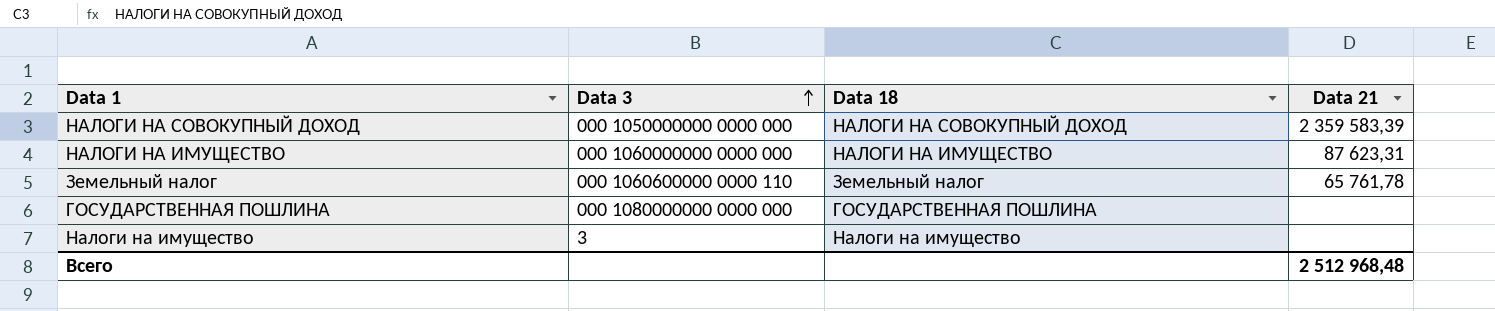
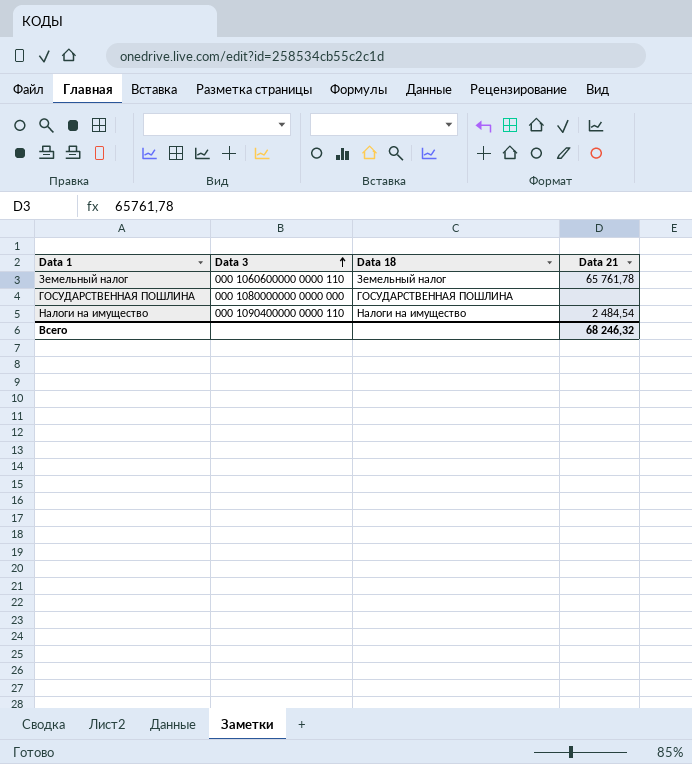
row НАЛОГИ НА СОВОКУПНЫЙ ДОХОД: 000 1050000000 0000 000 | НАЛОГИ НА СОВОКУПНЫЙ ДОХОД | 2 359 583,39 -> none
row НАЛОГИ НА ИМУЩЕСТВО: 000 1060000000 0000 000 | НАЛОГИ НА ИМУЩЕСТВО | 87 623,31 -> none
Налоги на имущество | Data 3: 3 -> 000 1090400000 0000 110
Налоги на имущество | Data 21: none -> 2 484,54
Всего | Data 21: 2 512 968,48 -> 68 246,32

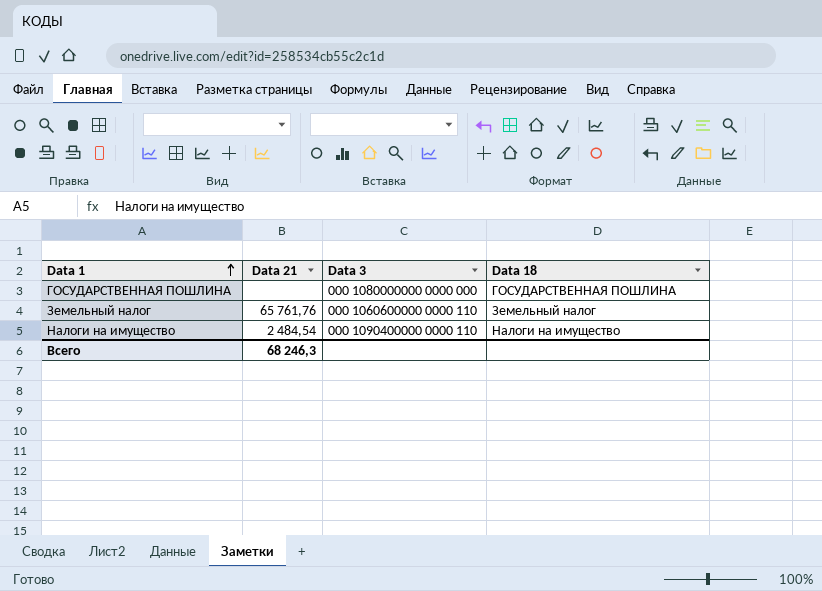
row order: Data 3 ascending -> Data 1 ascending
column Data 21 | position: 4 -> 2
Земельный налог | Data 21: 65 761,78 -> 65 761,76
Всего | Data 21: 68 246,32 -> 68 246,3

